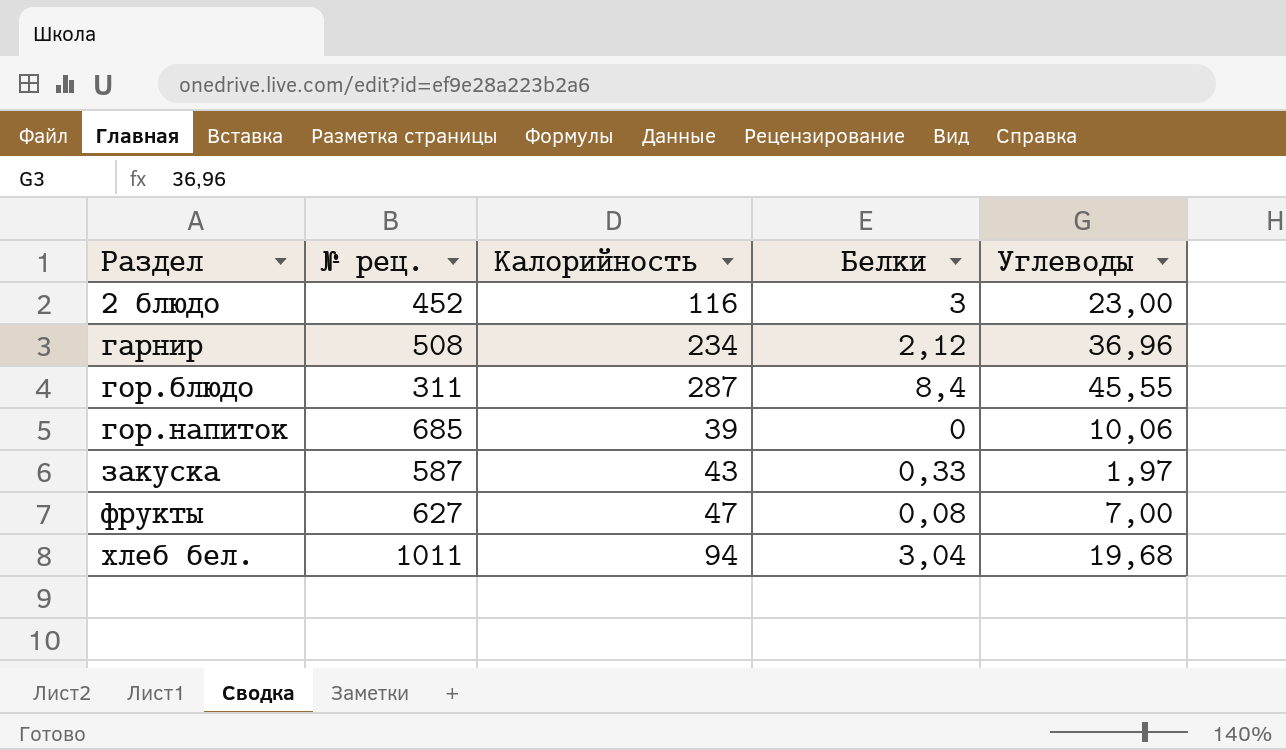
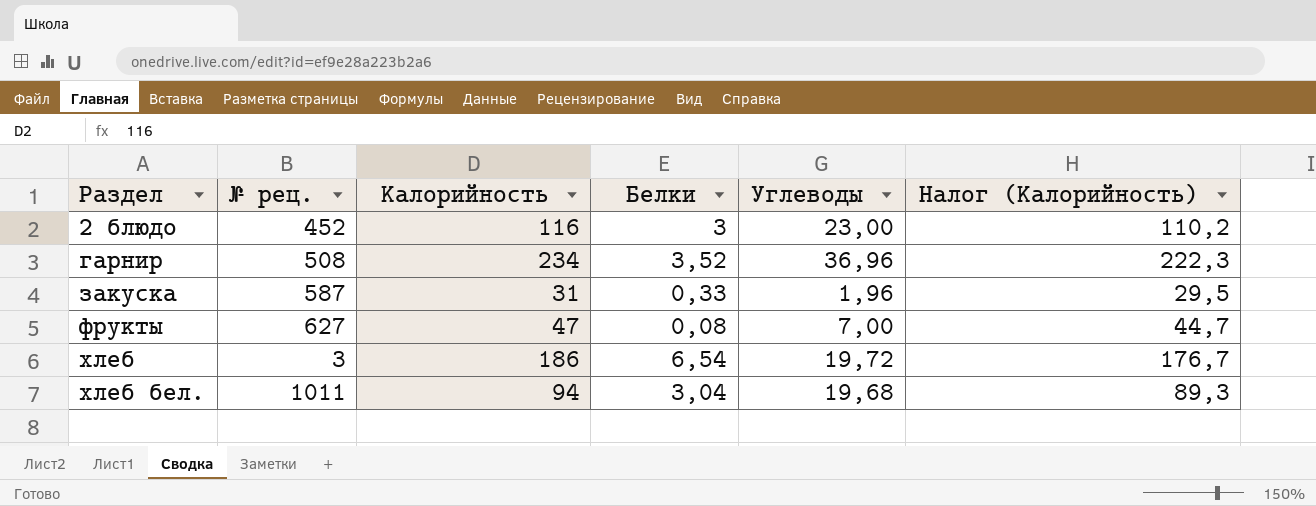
column Налог (Калорийность) | formula: none -> [Калорийность] * 0,95
row гор.блюдо: 311 | 287 | 8,4 | 45,55 -> none
row гор.напиток: 685 | 39 | 0 | 10,06 -> none
гарнир | Белки: 2,12 -> 3,52
закуска | Калорийность: 43 -> 31
закуска | Углеводы: 1,97 -> 1,96
row хлеб: none -> 3 | 186 | 6,54 | 19,72 | 176,7

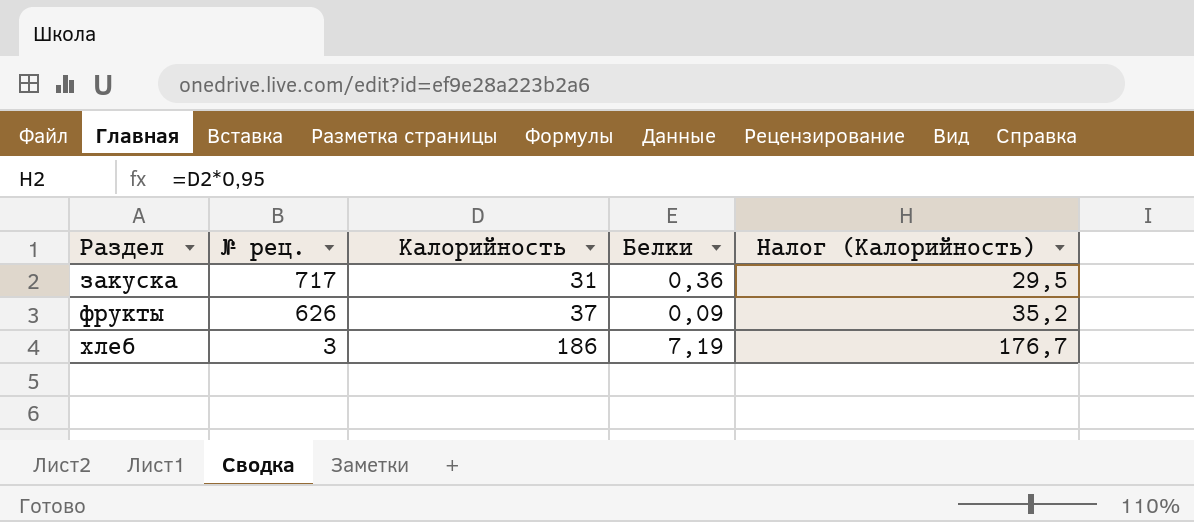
column Углеводы | position: 5 -> none
row 2 блюдо: 452 | 116 | 3 | 23,00 | 110,2 -> none
row гарнир: 508 | 234 | 3,52 | 36,96 | 222,3 -> none
row хлеб бел.: 1011 | 94 | 3,04 | 19,68 | 89,3 -> none
закуска | № рец.: 587 -> 717
закуска | Белки: 0,33 -> 0,36
фрукты | № рец.: 627 -> 626
фрукты | Калорийность: 47 -> 37
фрукты | Белки: 0,08 -> 0,09
фрукты | Налог (Калорийность): 44,7 -> 35,2
хлеб | Белки: 6,54 -> 7,19

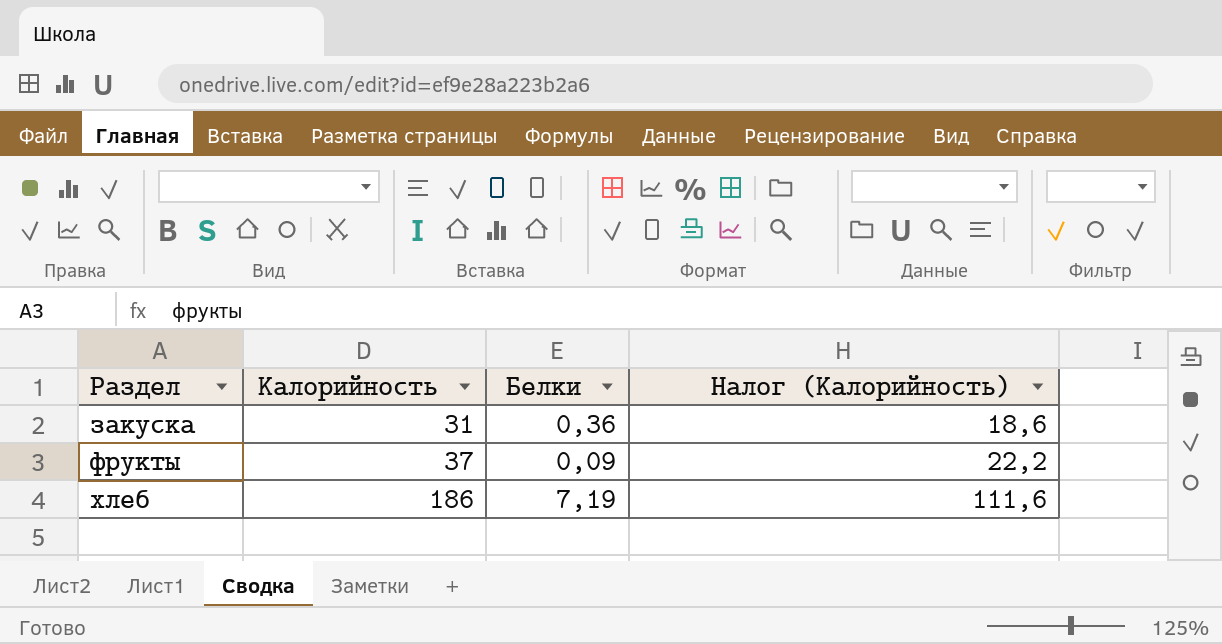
column № рец. | position: 2 -> none
column Налог (Калорийность) | formula: [Калорийность] * 0,95 -> [Калорийность] * 0,6

